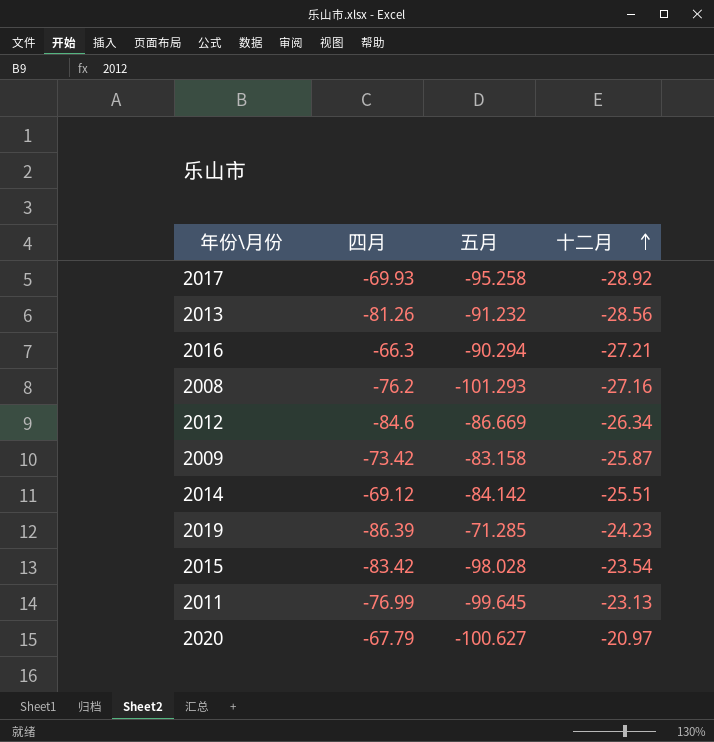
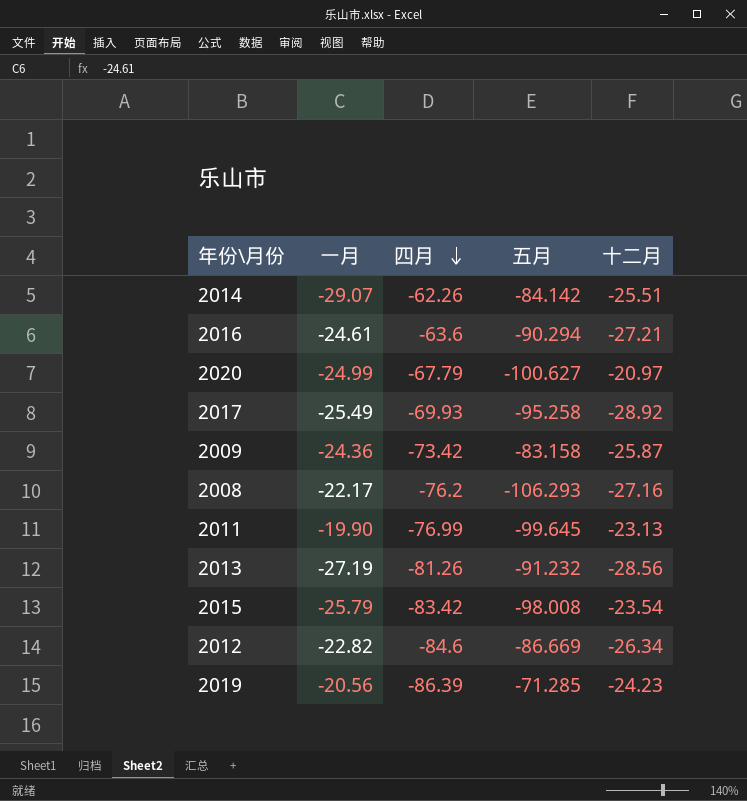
row order: 十二月 ascending -> 四月 descending
column 一月 | position: none -> 2
2014 | 四月: -69.12 -> -62.26
2016 | 四月: -66.3 -> -63.6
2008 | 五月: -101.293 -> -106.293
2015 | 五月: -98.028 -> -98.008

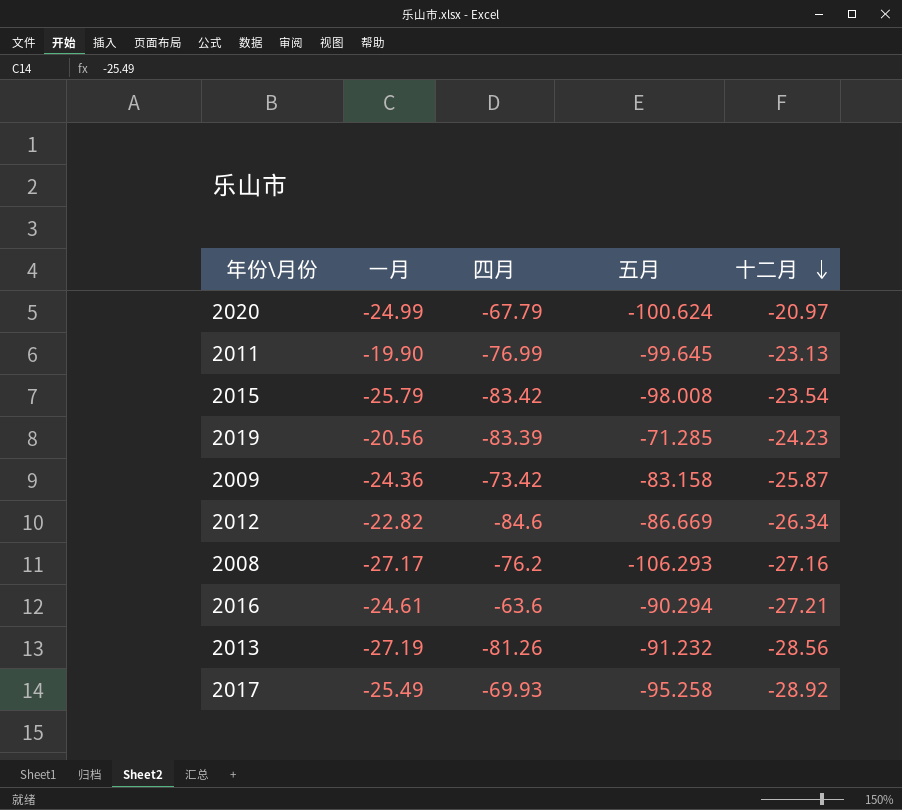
row order: 四月 descending -> 十二月 descending
row 2014: -29.07 | -62.26 | -84.142 | -25.51 -> none
2020 | 五月: -100.627 -> -100.624
2019 | 四月: -86.39 -> -83.39
2008 | 一月: -22.17 -> -27.17

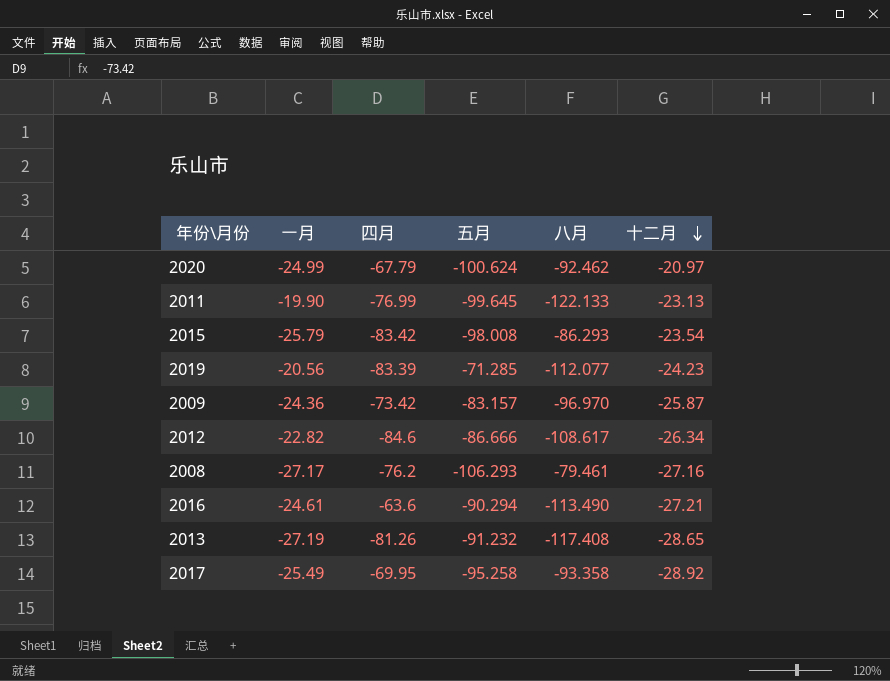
column 八月 | position: none -> 5
2009 | 五月: -83.158 -> -83.157
2012 | 五月: -86.669 -> -86.666
2013 | 十二月: -28.56 -> -28.65
2017 | 四月: -69.93 -> -69.95

